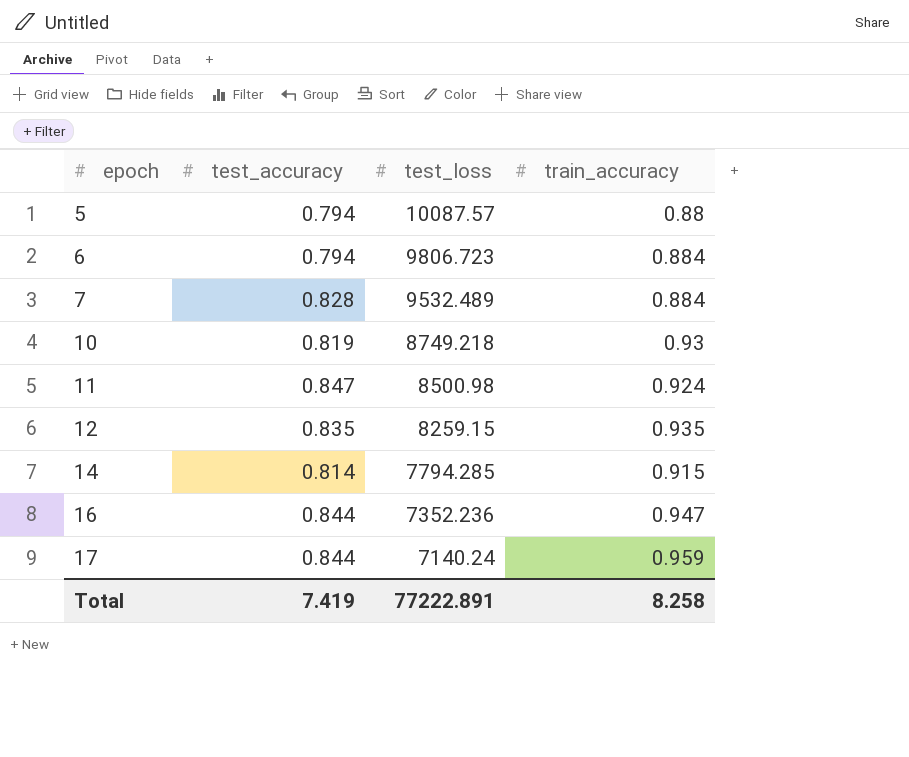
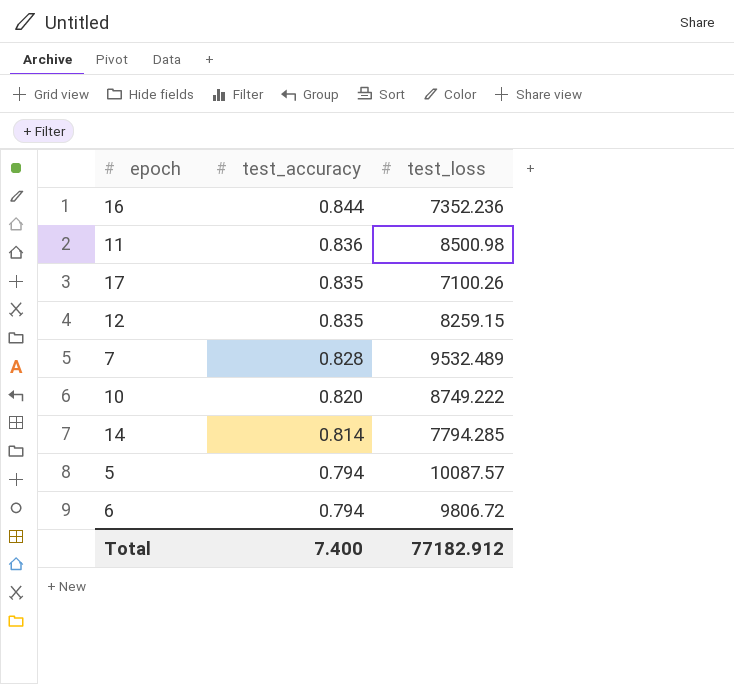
row order: epoch ascending -> test_accuracy descending
column train_accuracy | position: 4 -> none
11 | test_accuracy: 0.847 -> 0.836
17 | test_accuracy: 0.844 -> 0.835
17 | test_loss: 7140.24 -> 7100.26
10 | test_accuracy: 0.819 -> 0.820
10 | test_loss: 8749.218 -> 8749.222
6 | test_loss: 9806.723 -> 9806.72
Total | test_accuracy: 7.419 -> 7.400
Total | test_loss: 77222.891 -> 77182.912

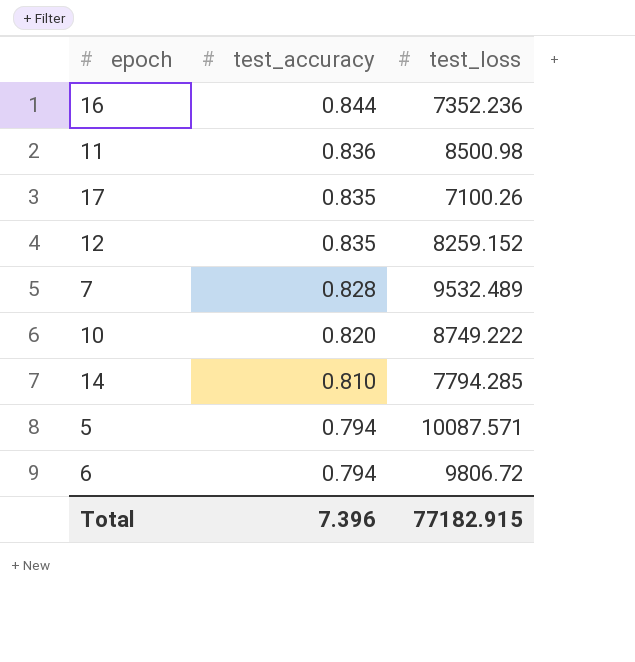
12 | test_loss: 8259.15 -> 8259.152
14 | test_accuracy: 0.814 -> 0.810
5 | test_loss: 10087.57 -> 10087.571
Total | test_accuracy: 7.400 -> 7.396
Total | test_loss: 77182.912 -> 77182.915

